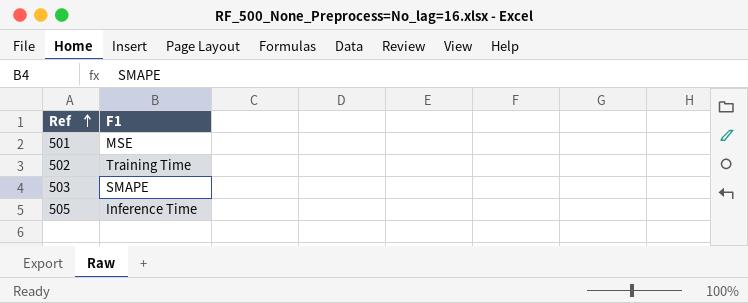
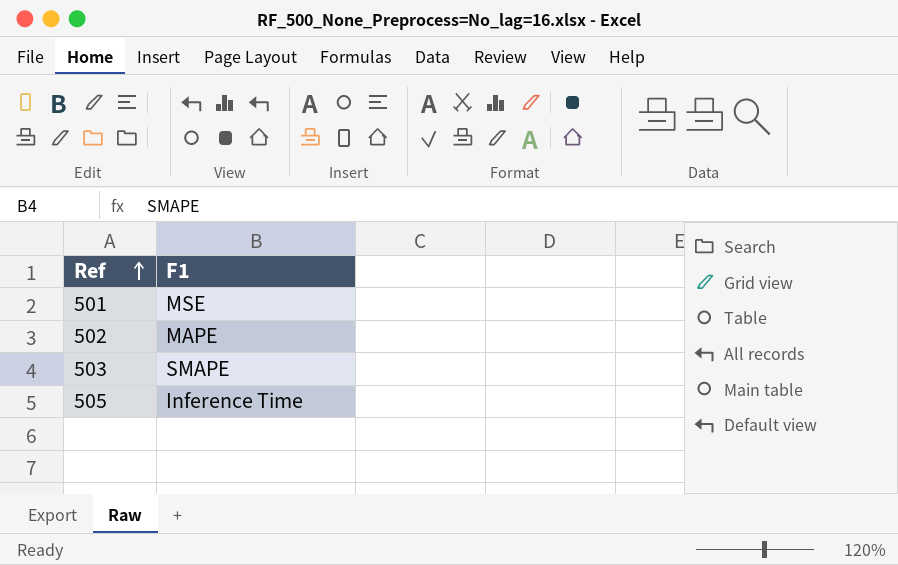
502 | F1: Training Time -> MAPE

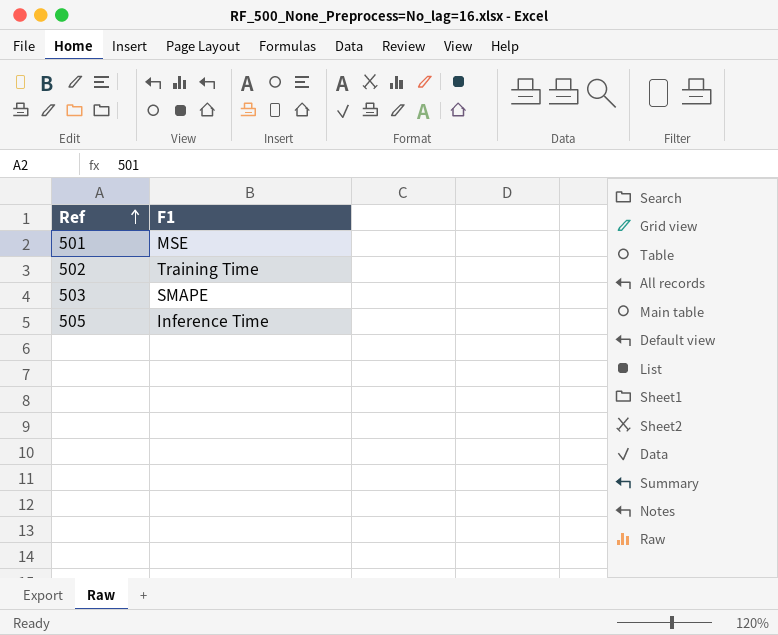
502 | F1: MAPE -> Training Time

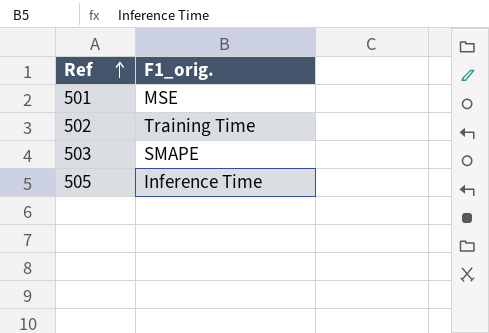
column name: F1 -> F1_orig.

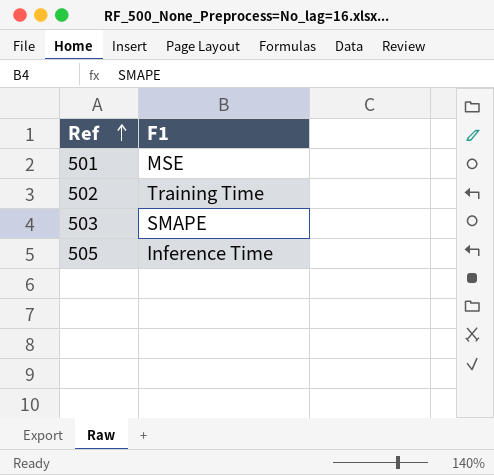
column name: F1_orig. -> F1

